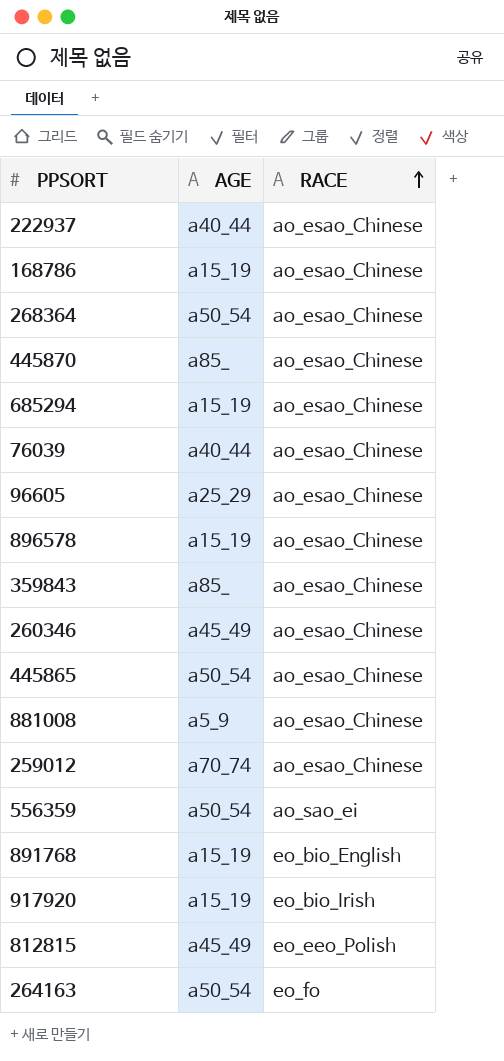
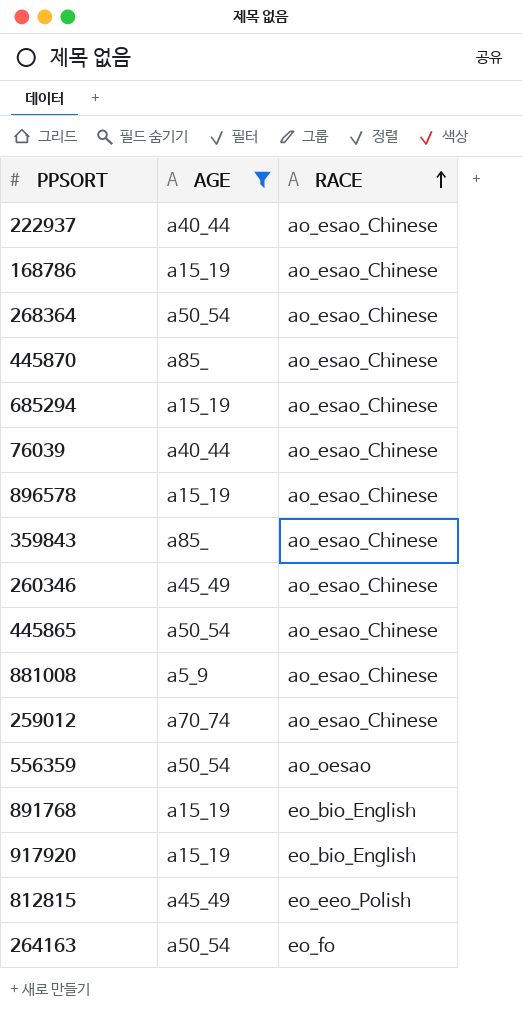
filter: none -> AGE != a25_29
556359 | RACE: ao_sao_ei -> ao_oesao
917920 | RACE: eo_bio_Irish -> eo_bio_English

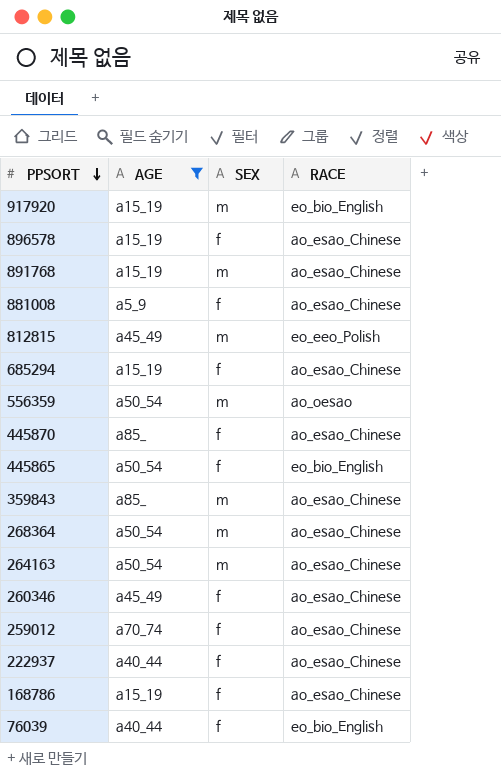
row order: RACE ascending -> PPSORT descending
column SEX | position: none -> 3
891768 | RACE: eo_bio_English -> ao_esao_Chinese
445865 | RACE: ao_esao_Chinese -> eo_bio_English
264163 | RACE: eo_fo -> ao_esao_Chinese
76039 | RACE: ao_esao_Chinese -> eo_bio_English

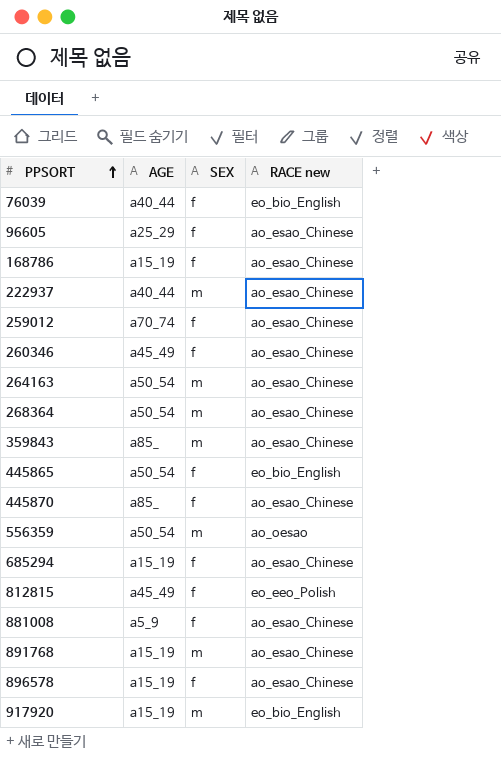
filter: AGE != a25_29 -> none
row order: PPSORT descending -> PPSORT ascending
column name: RACE -> RACE new
222937 | SEX: f -> m
812815 | SEX: m -> f

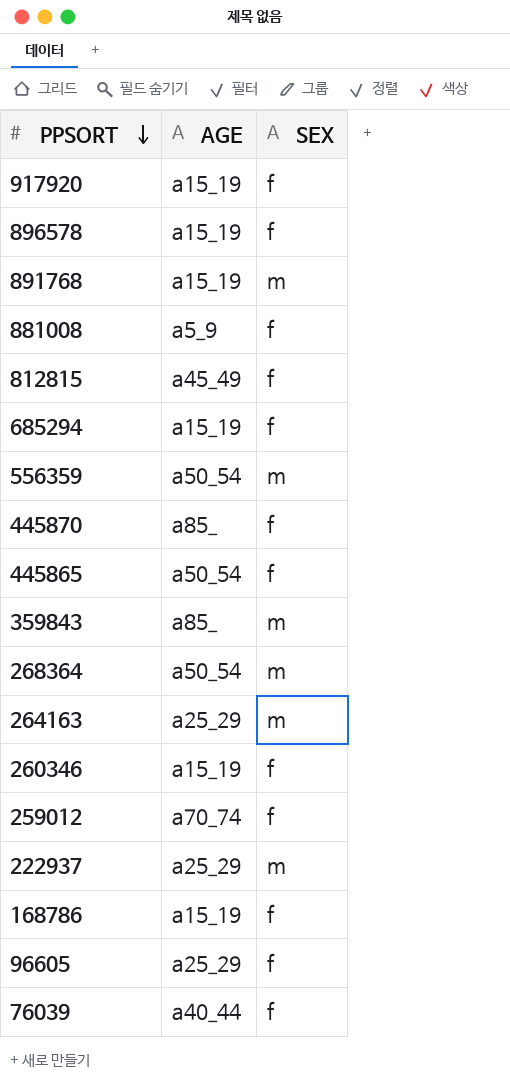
row order: PPSORT ascending -> PPSORT descending
column RACE new | position: 4 -> none
917920 | SEX: m -> f
264163 | AGE: a50_54 -> a25_29
260346 | AGE: a45_49 -> a15_19
222937 | AGE: a40_44 -> a25_29

